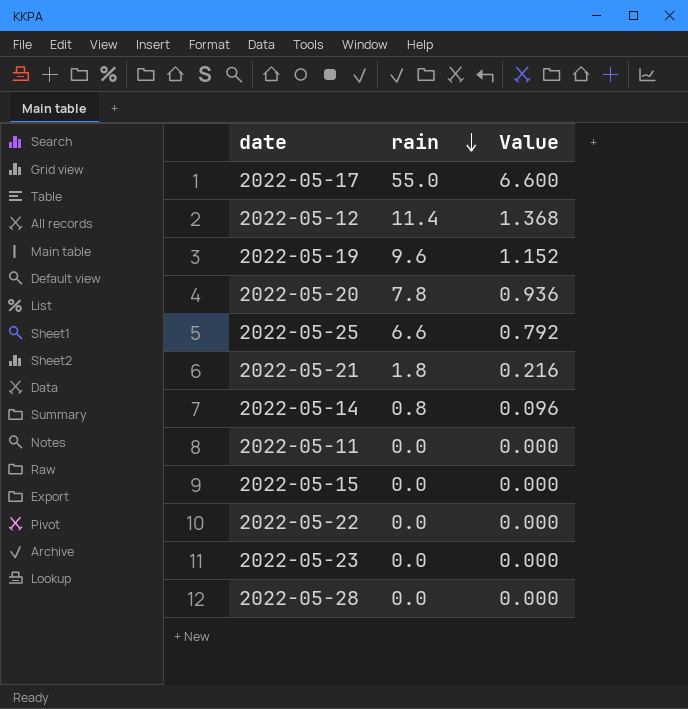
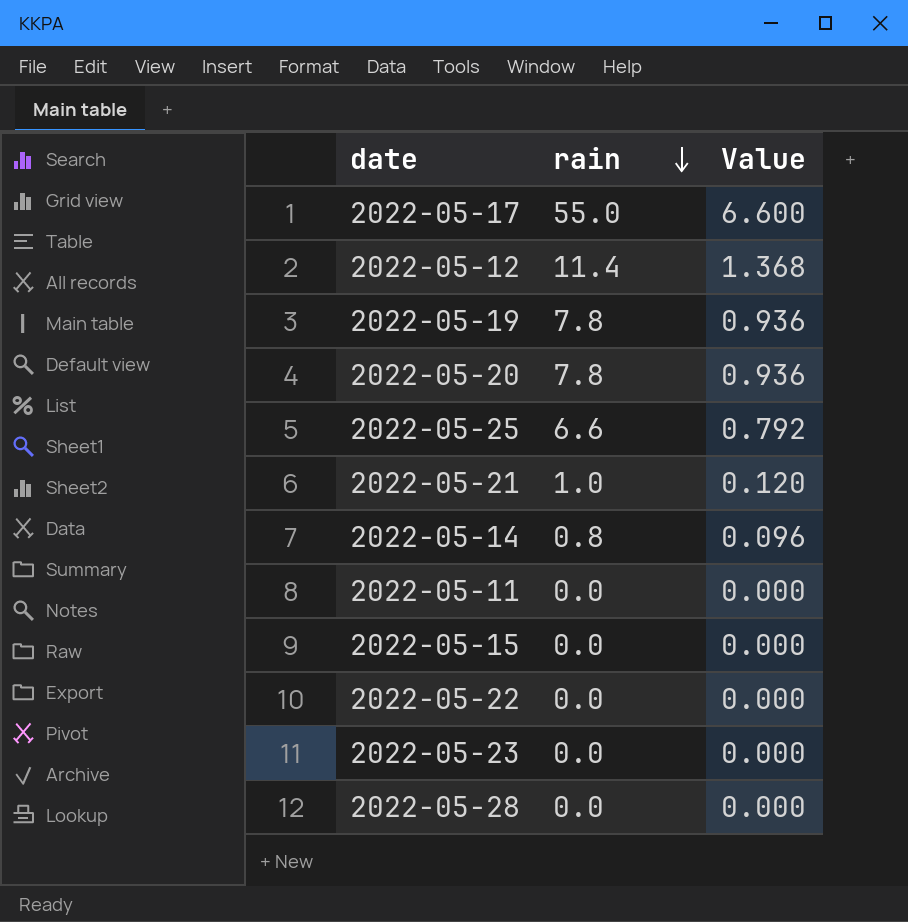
2022-05-19 | rain: 9.6 -> 7.8
2022-05-19 | Value: 1.152 -> 0.936
2022-05-21 | rain: 1.8 -> 1.0
2022-05-21 | Value: 0.216 -> 0.120

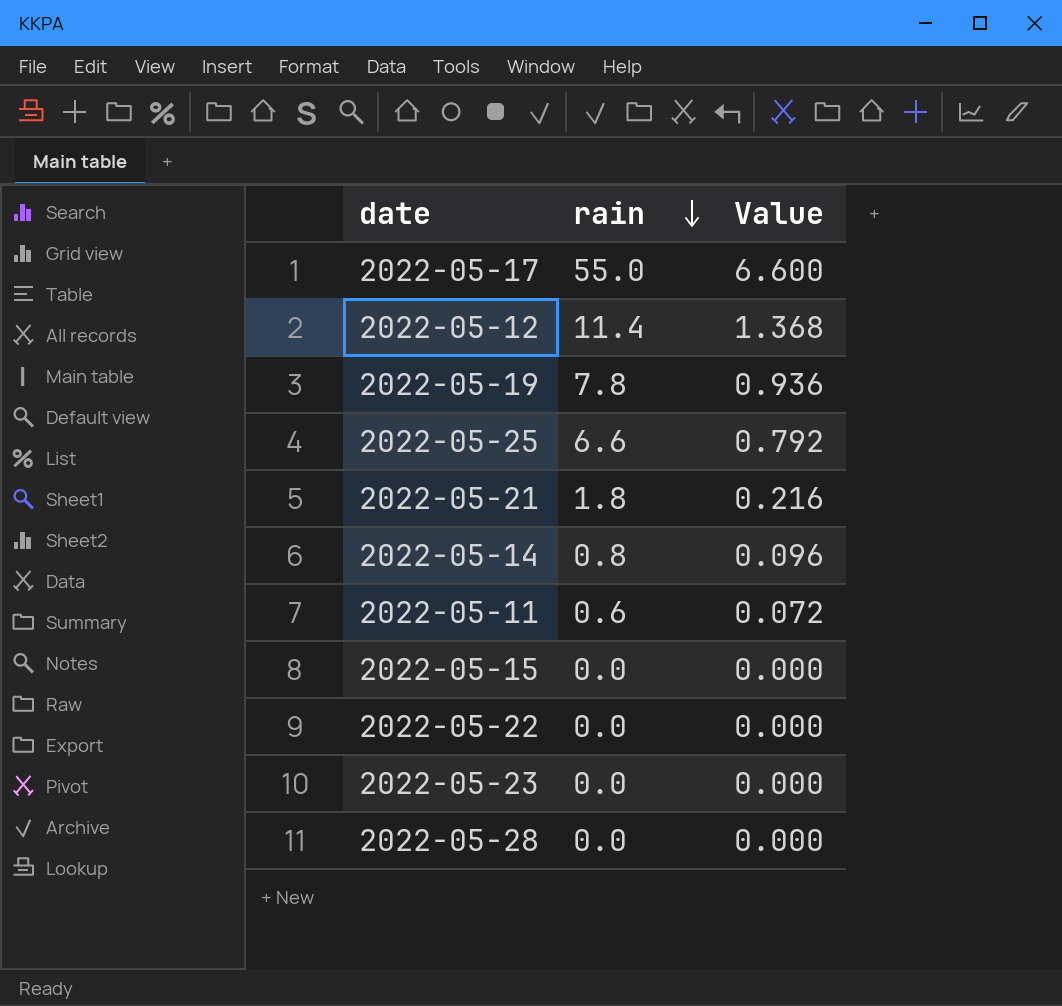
row 2022-05-20: 7.8 | 0.936 -> none
2022-05-21 | rain: 1.0 -> 1.8
2022-05-21 | Value: 0.120 -> 0.216
2022-05-11 | rain: 0.0 -> 0.6
2022-05-11 | Value: 0.000 -> 0.072

